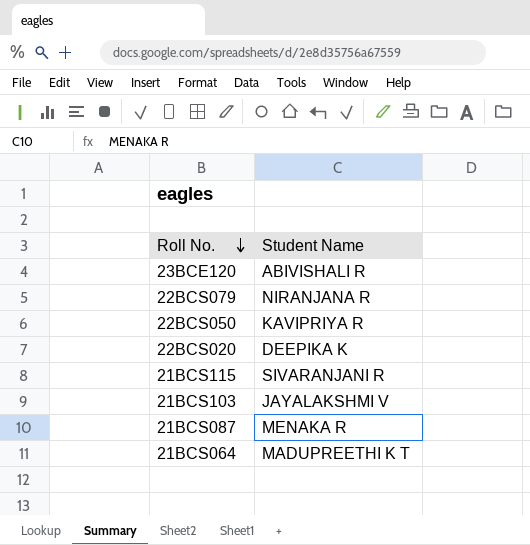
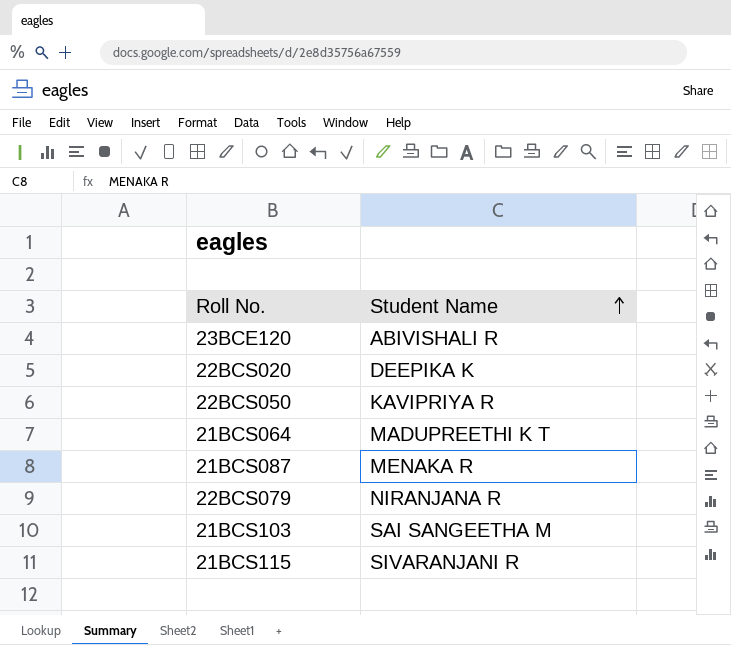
row order: Roll No. descending -> Student Name ascending
21BCS103 | Student Name: JAYALAKSHMI V -> SAI SANGEETHA M

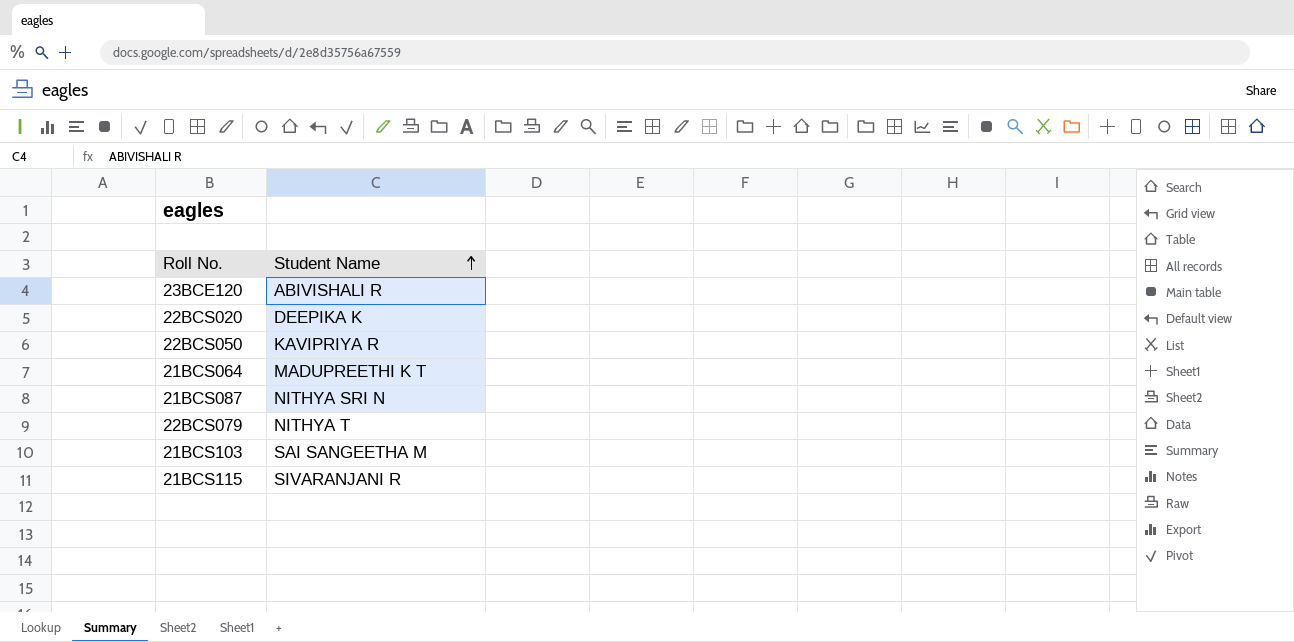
21BCS087 | Student Name: MENAKA R -> NITHYA SRI N
22BCS079 | Student Name: NIRANJANA R -> NITHYA T

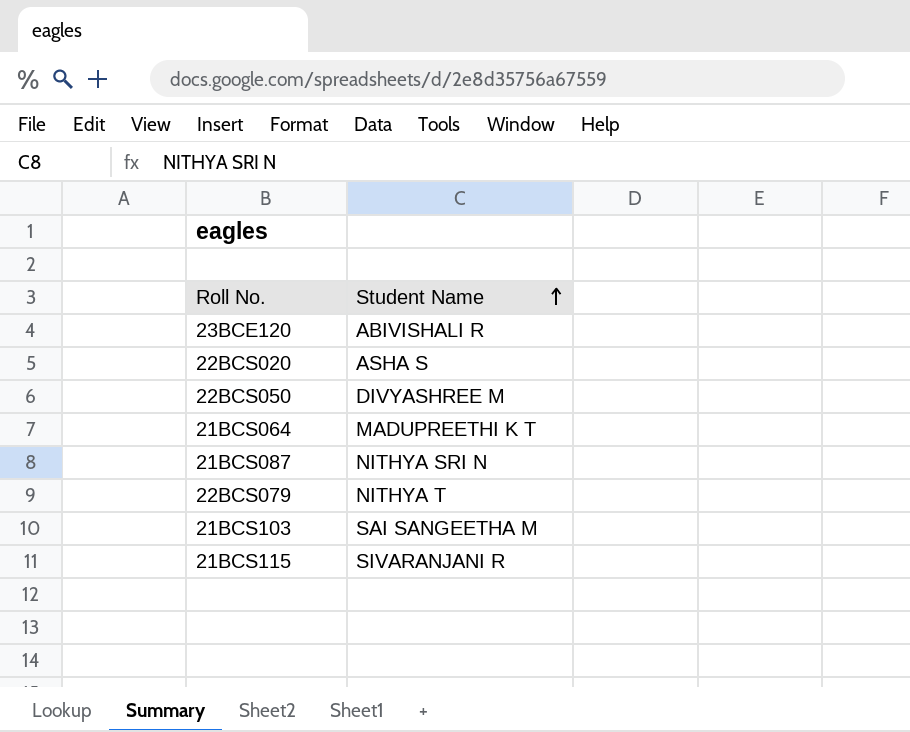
22BCS020 | Student Name: DEEPIKA K -> ASHA S
22BCS050 | Student Name: KAVIPRIYA R -> DIVYASHREE M

